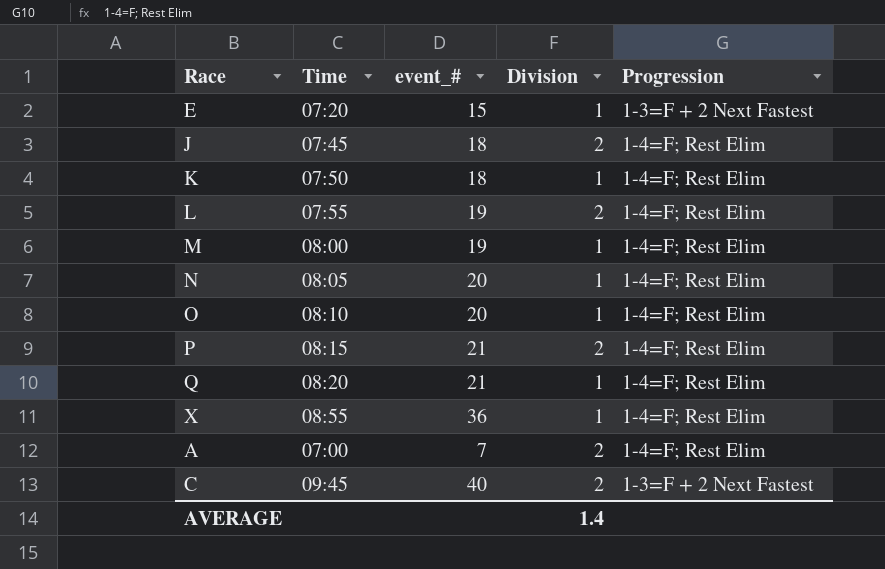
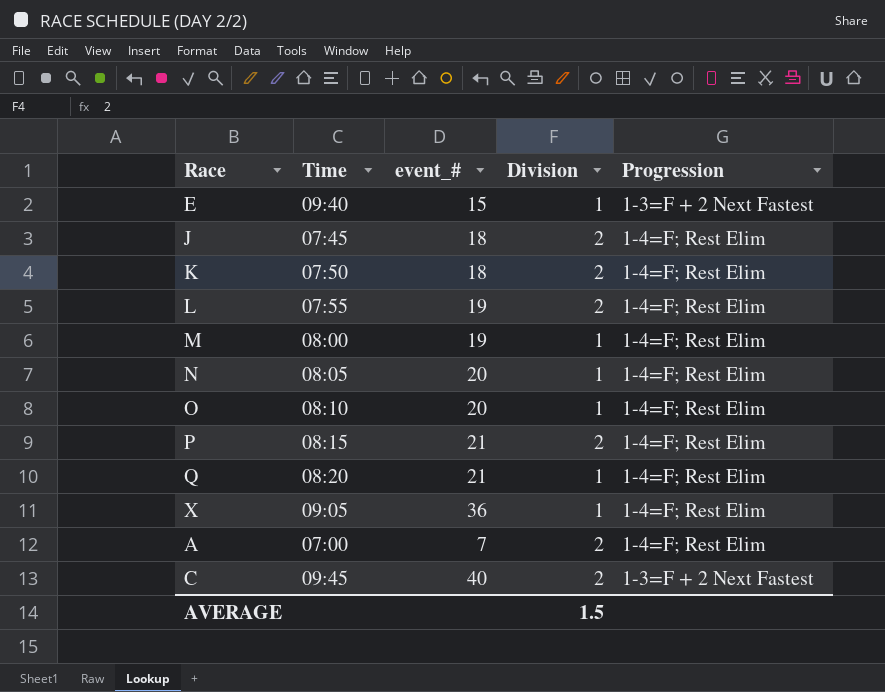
E | Time: 07:20 -> 09:40
K | Division: 1 -> 2
X | Time: 08:55 -> 09:05
AVERAGE | Division: 1.4 -> 1.5

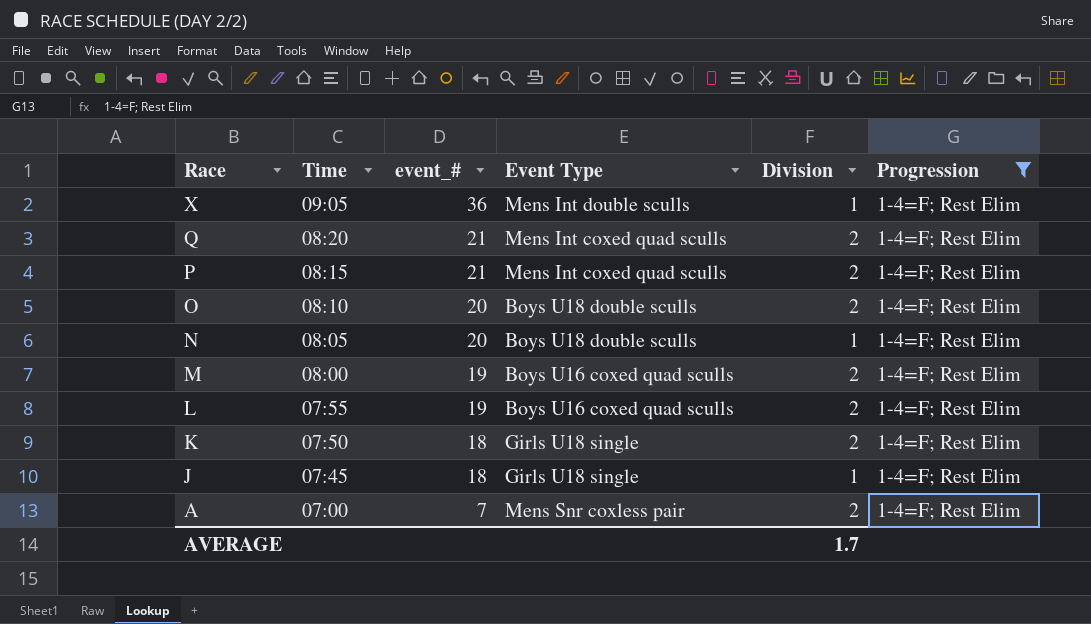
filter: none -> Progression = 1-4=F; Rest Elim
row order: none -> Race descending
column Event Type | position: none -> 4
Q | Division: 1 -> 2
O | Division: 1 -> 2
M | Division: 1 -> 2
J | Division: 2 -> 1
AVERAGE | Division: 1.5 -> 1.7

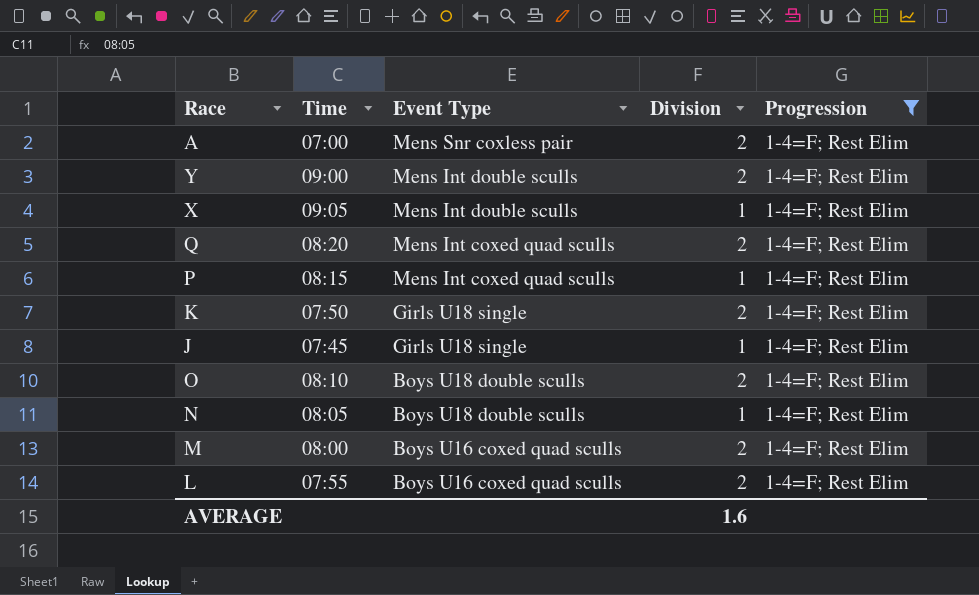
row order: Race descending -> Event Type descending
column event_# | position: 3 -> none
row Y: none -> 09:00 | Mens Int double sculls | 2 | 1-4=F; Rest Elim
P | Division: 2 -> 1
AVERAGE | Division: 1.7 -> 1.6

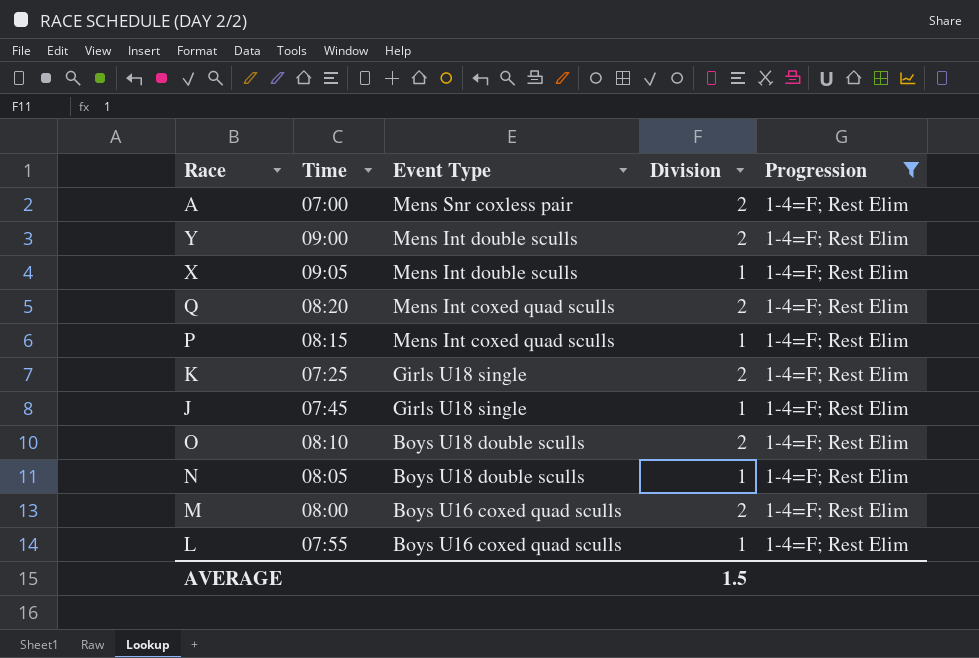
K | Time: 07:50 -> 07:25
L | Division: 2 -> 1
AVERAGE | Division: 1.6 -> 1.5

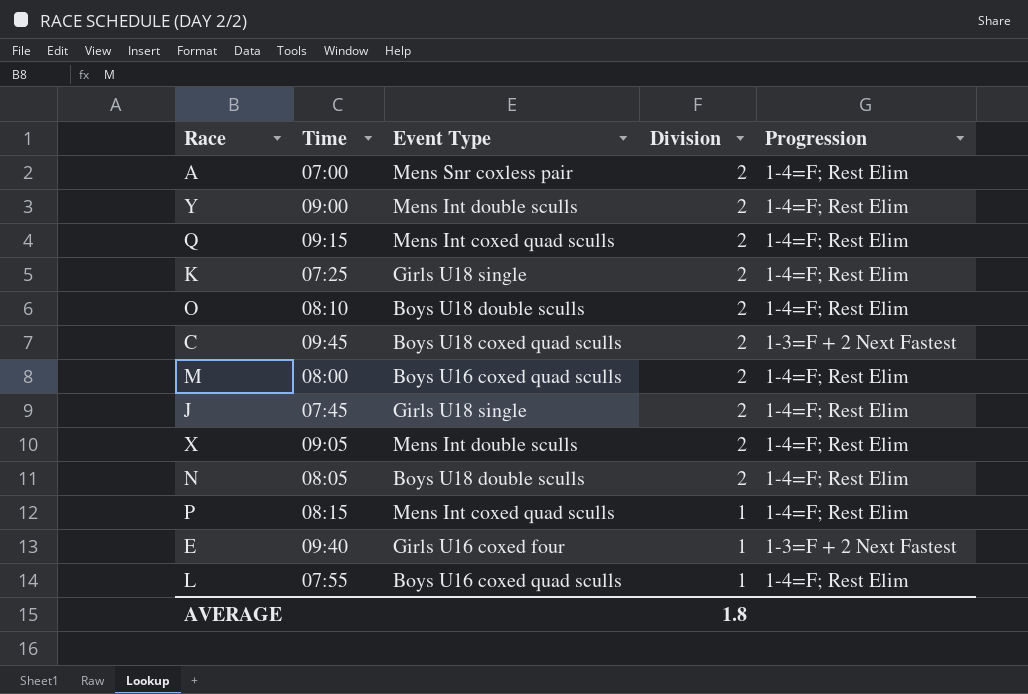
filter: Progression = 1-4=F; Rest Elim -> none
row order: Event Type descending -> Division descending
Q | Time: 08:20 -> 09:15
J | Division: 1 -> 2
X | Division: 1 -> 2
N | Division: 1 -> 2
AVERAGE | Division: 1.5 -> 1.8

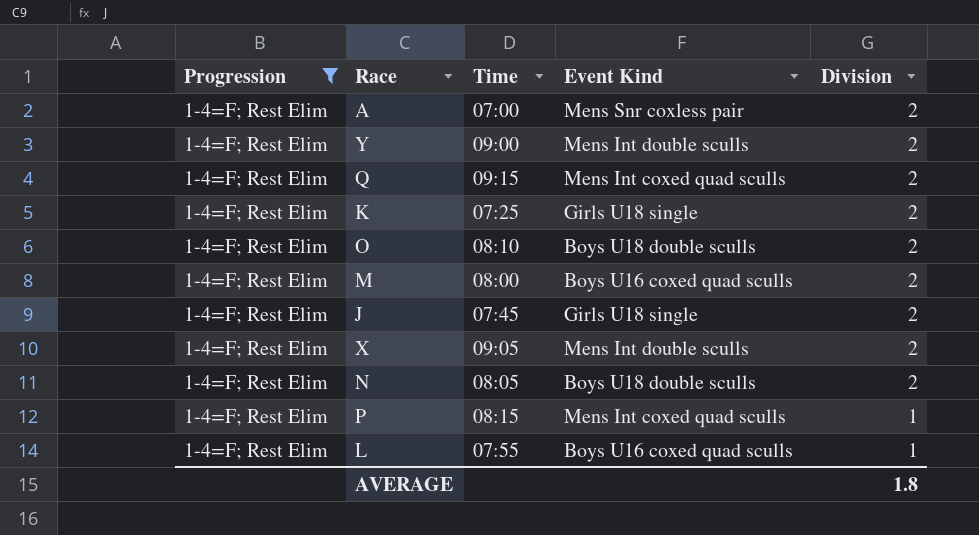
filter: none -> Progression = 1-4=F; Rest Elim
column Progression | position: 5 -> 1
column name: Event Type -> Event Kind

